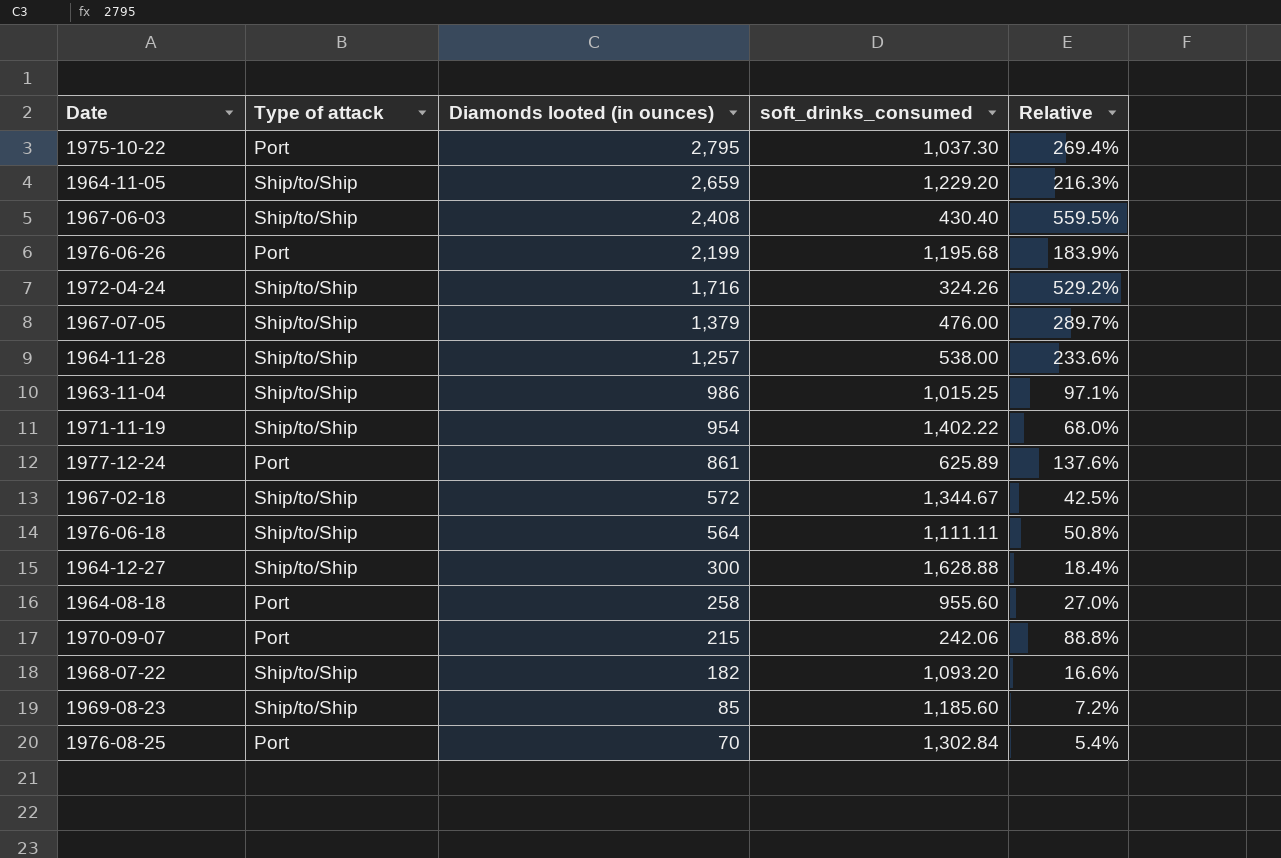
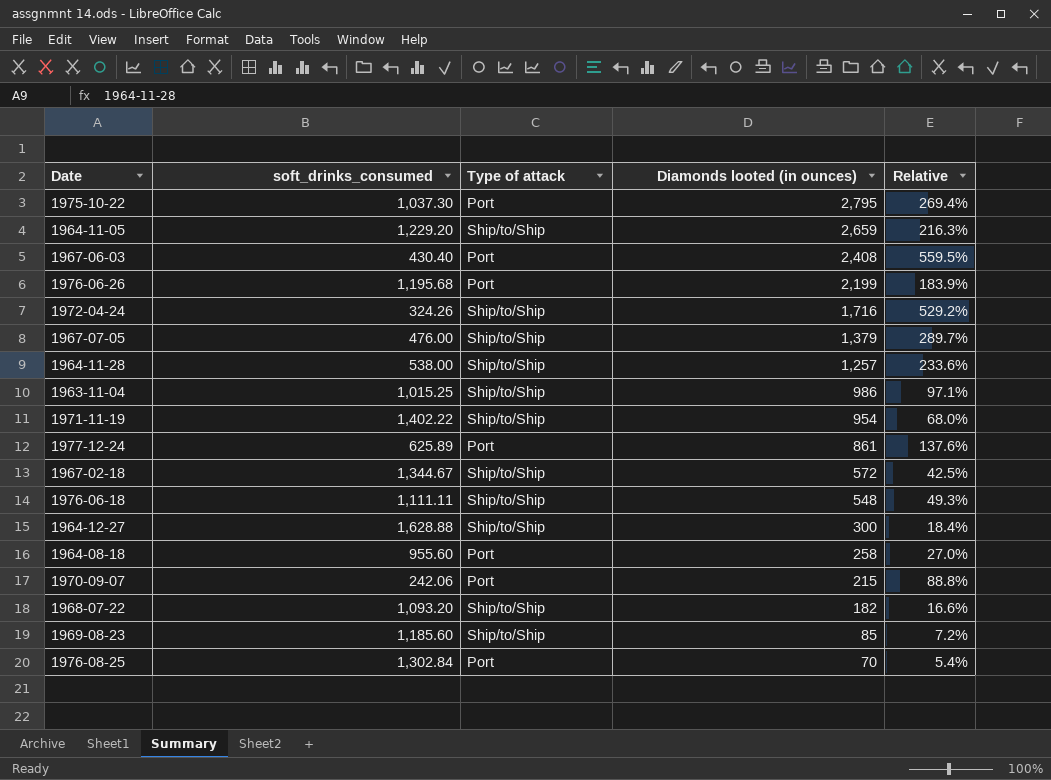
column soft_drinks_consumed | position: 4 -> 2
1967-06-03 | Type of attack: Ship/to/Ship -> Port
1976-06-18 | Diamonds looted (in ounces): 564 -> 548
1976-06-18 | Relative: 50.8% -> 49.3%

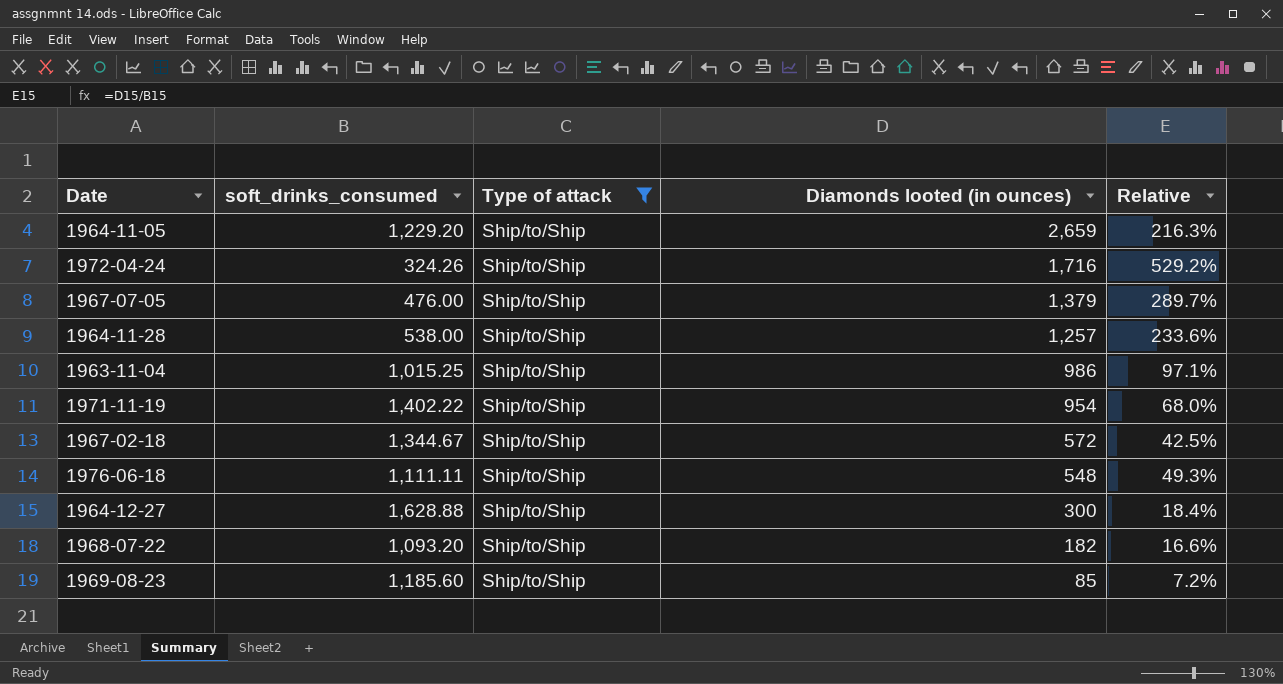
filter: none -> Type of attack = Ship/to/Ship

